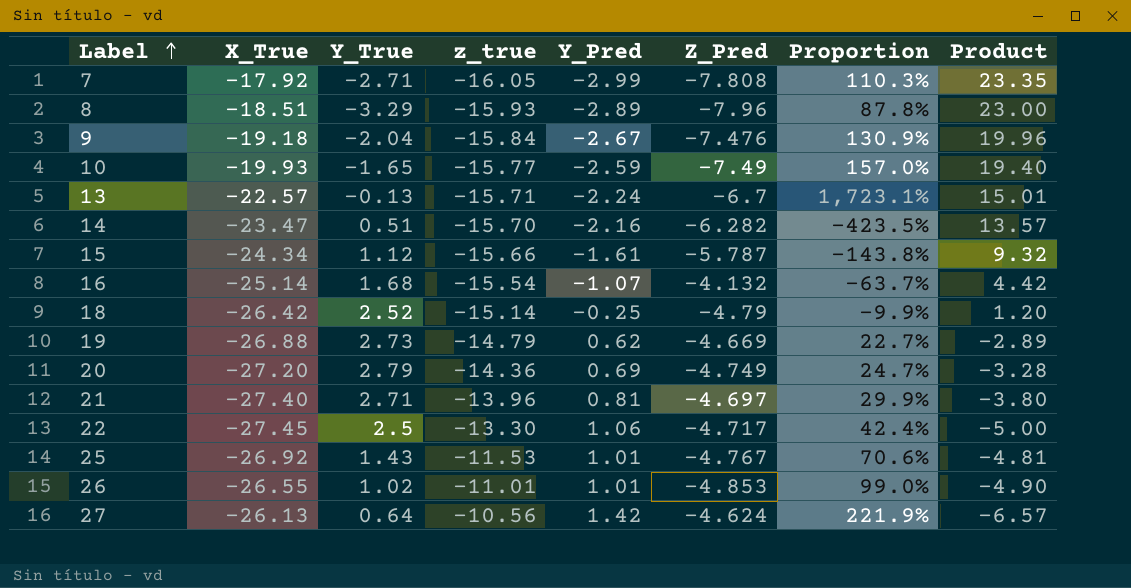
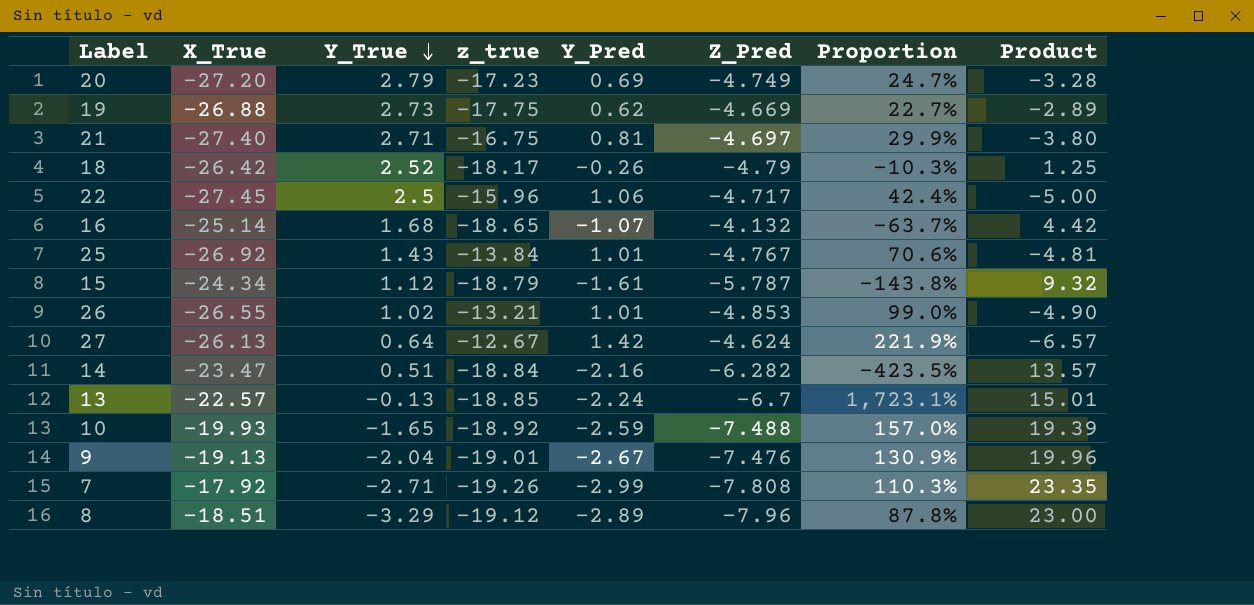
row order: Label ascending -> Y_True descending
20 | z_true: -14.36 -> -17.23
19 | z_true: -14.79 -> -17.75
21 | z_true: -13.96 -> -16.75
18 | z_true: -15.14 -> -18.17
18 | Y_Pred: -0.25 -> -0.26
18 | Proportion: -9.9% -> -10.3%
18 | Product: 1.20 -> 1.25
22 | z_true: -13.30 -> -15.96
16 | z_true: -15.54 -> -18.65
25 | z_true: -11.53 -> -13.84
15 | z_true: -15.66 -> -18.79
26 | z_true: -11.01 -> -13.21
27 | z_true: -10.56 -> -12.67
14 | z_true: -15.70 -> -18.84
13 | z_true: -15.71 -> -18.85
10 | z_true: -15.77 -> -18.92
10 | Z_Pred: -7.49 -> -7.488
10 | Product: 19.40 -> 19.39
9 | X_True: -19.18 -> -19.13
9 | z_true: -15.84 -> -19.01
7 | z_true: -16.05 -> -19.26
8 | z_true: -15.93 -> -19.12

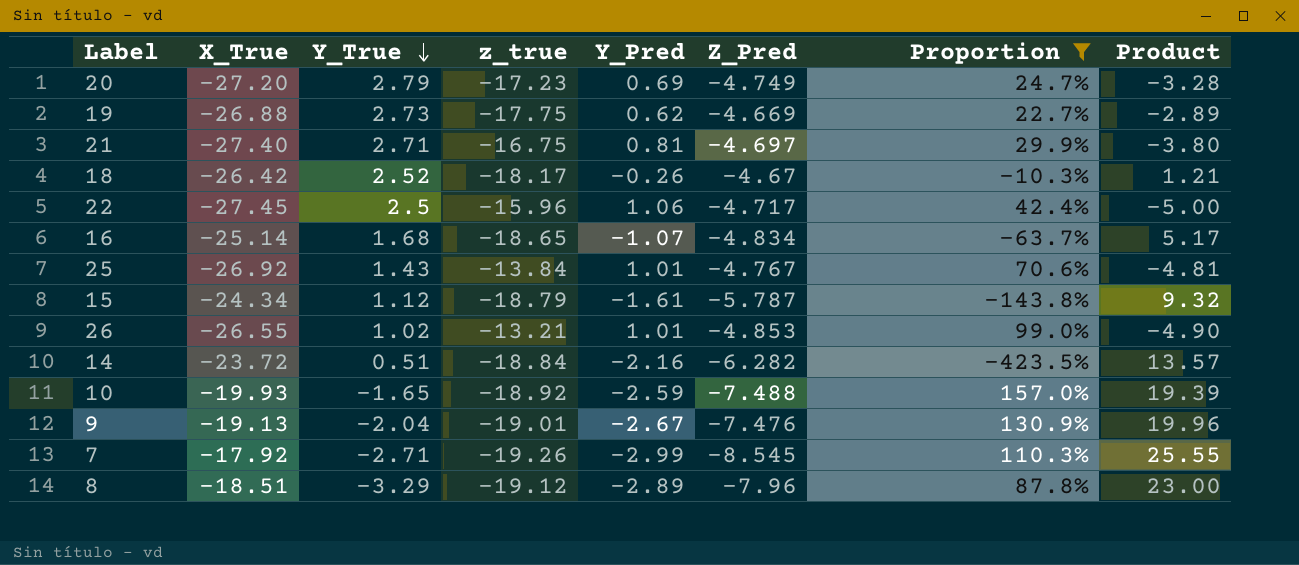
filter: none -> Proportion <= 157.0%
18 | Z_Pred: -4.79 -> -4.67
18 | Product: 1.25 -> 1.21
16 | Z_Pred: -4.132 -> -4.834
16 | Product: 4.42 -> 5.17
14 | X_True: -23.47 -> -23.72
7 | Z_Pred: -7.808 -> -8.545
7 | Product: 23.35 -> 25.55

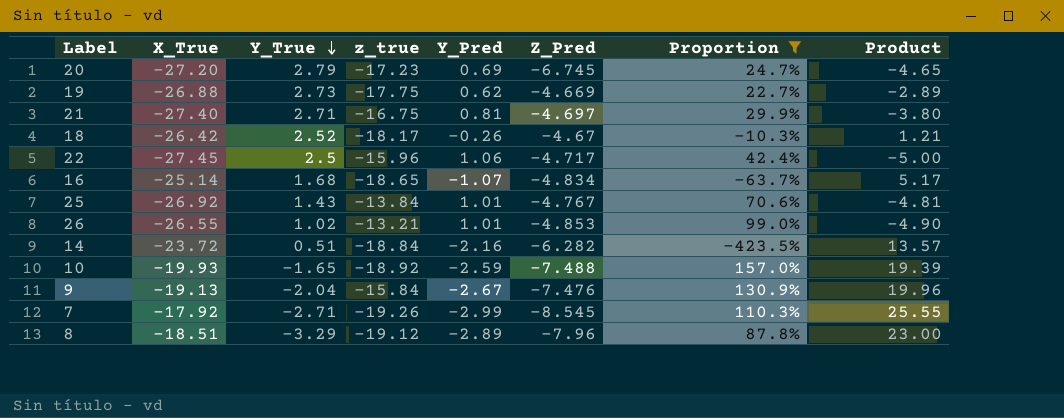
row 15: -24.34 | 1.12 | -18.79 | -1.61 | -5.787 | -143.8% | 9.32 -> none
20 | Z_Pred: -4.749 -> -6.745
20 | Product: -3.28 -> -4.65
9 | z_true: -19.01 -> -15.84

